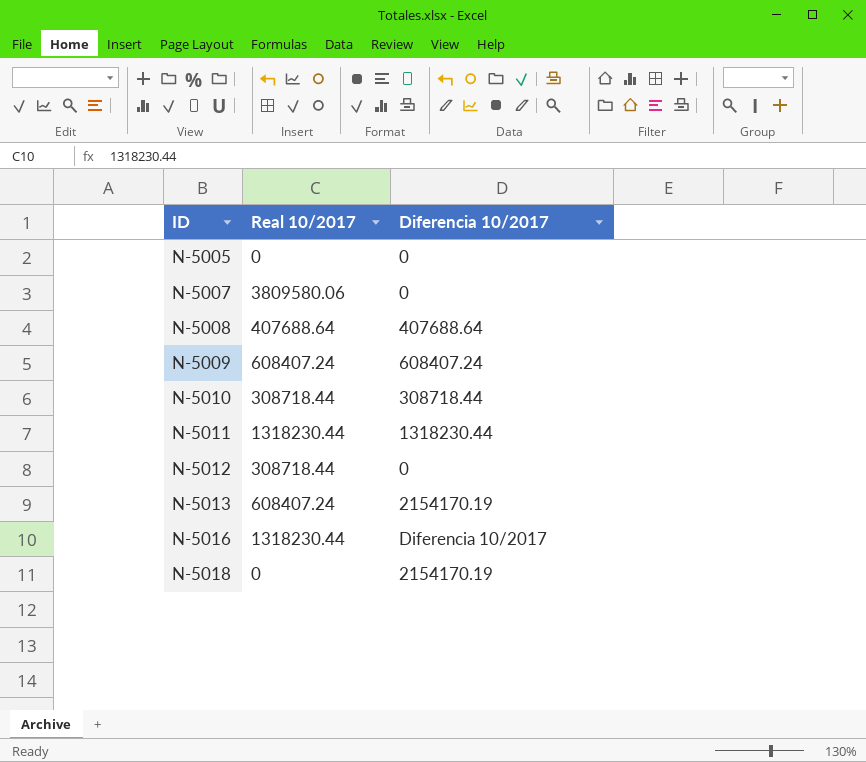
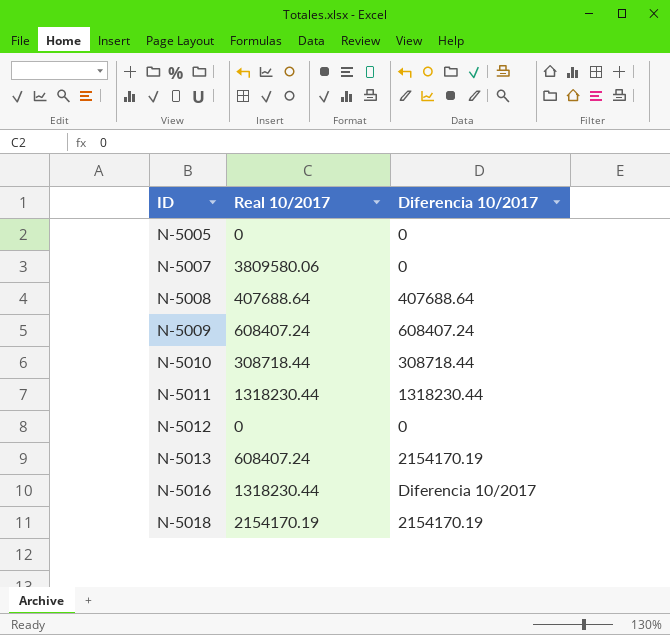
N-5012 | Real 10/2017: 308718.44 -> 0
N-5018 | Real 10/2017: 0 -> 2154170.19

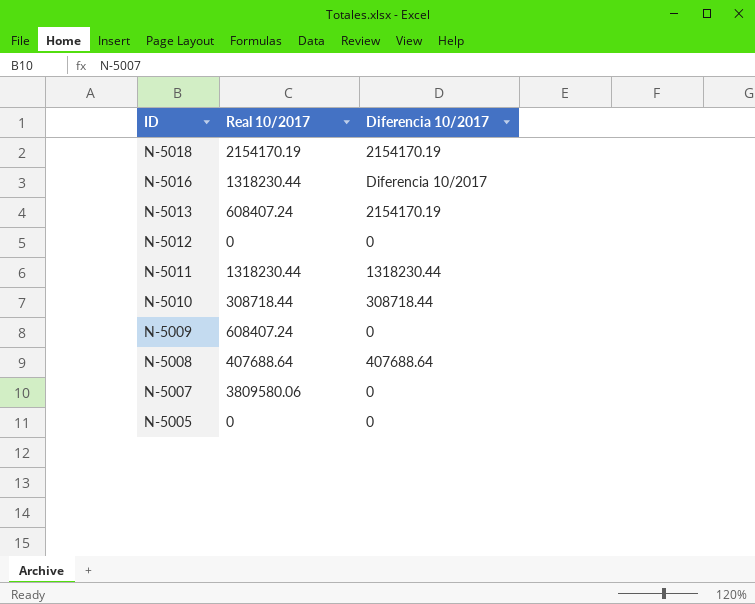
row order: ID ascending -> ID descending
N-5009 | Diferencia 10/2017: 608407.24 -> 0

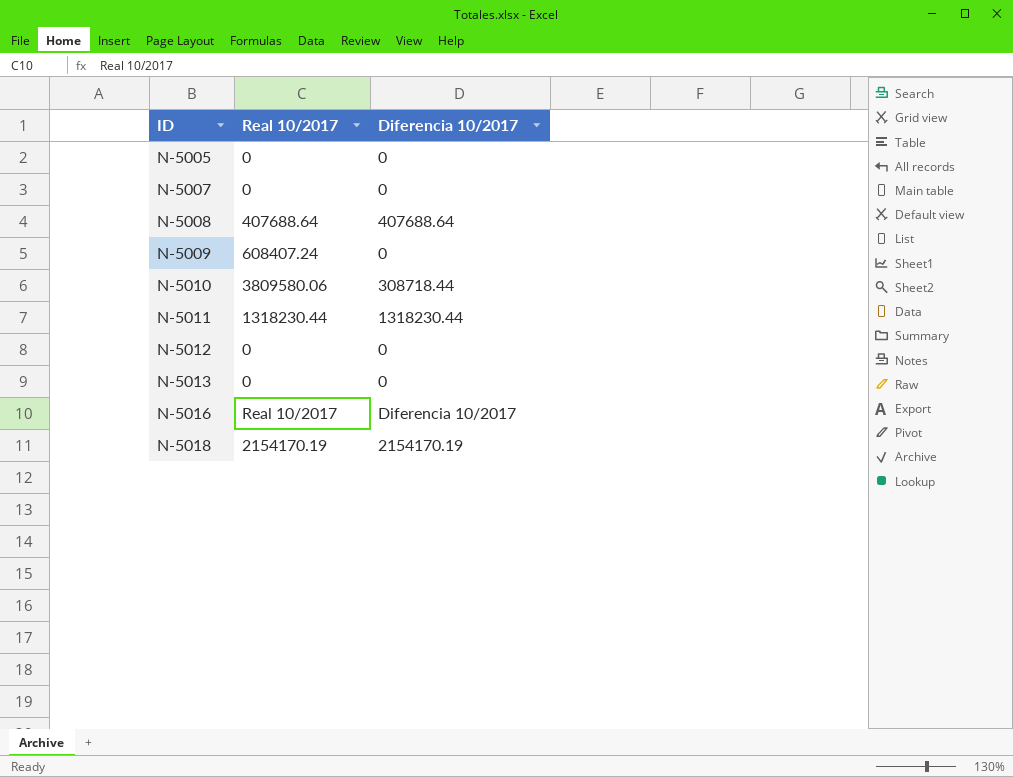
row order: ID descending -> ID ascending
N-5007 | Real 10/2017: 3809580.06 -> 0
N-5010 | Real 10/2017: 308718.44 -> 3809580.06
N-5013 | Real 10/2017: 608407.24 -> 0
N-5013 | Diferencia 10/2017: 2154170.19 -> 0
N-5016 | Real 10/2017: 1318230.44 -> Real 10/2017

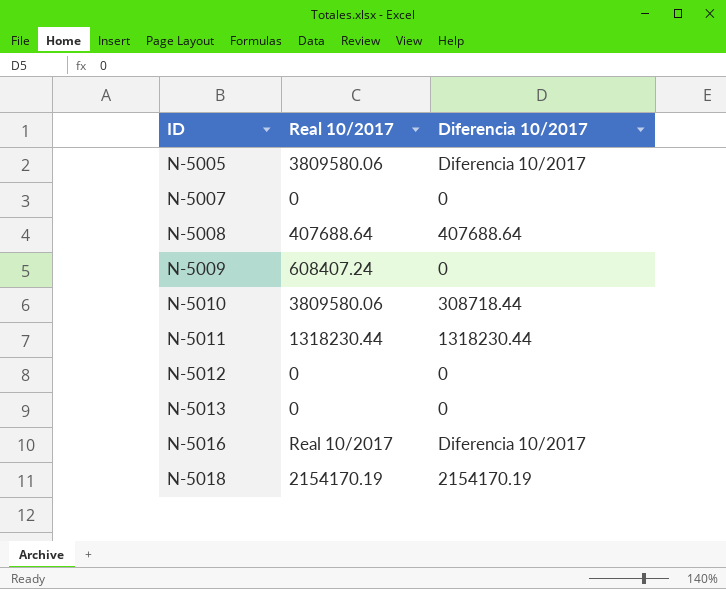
N-5005 | Real 10/2017: 0 -> 3809580.06
N-5005 | Diferencia 10/2017: 0 -> Diferencia 10/2017

